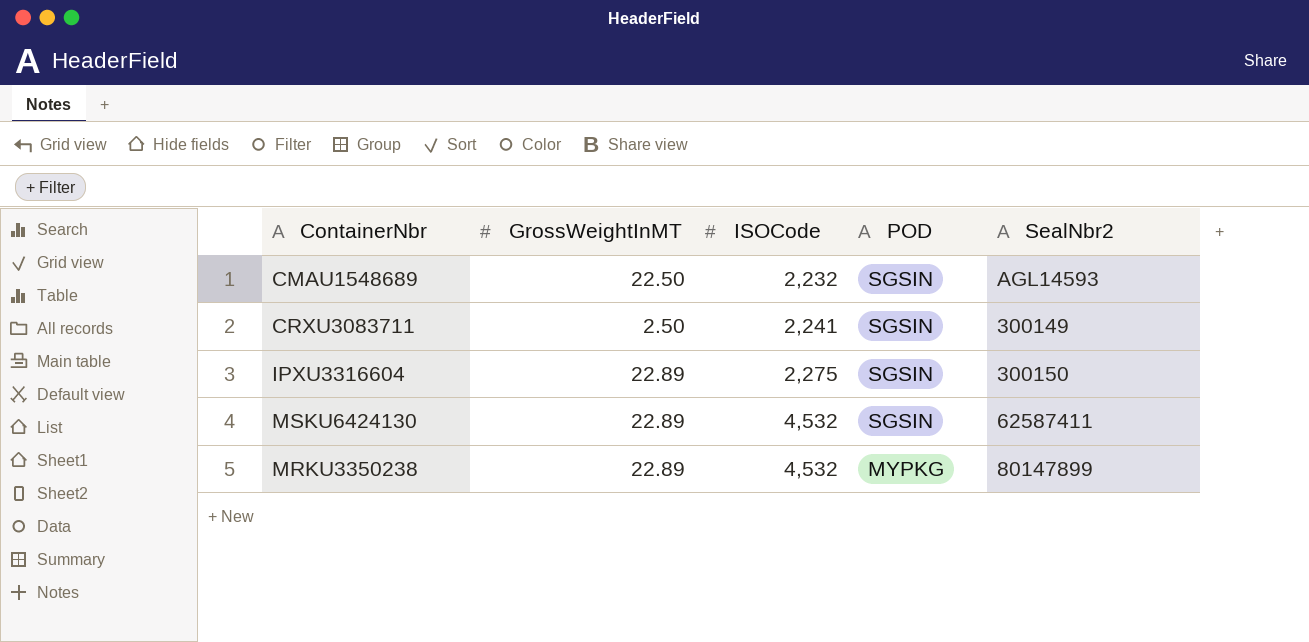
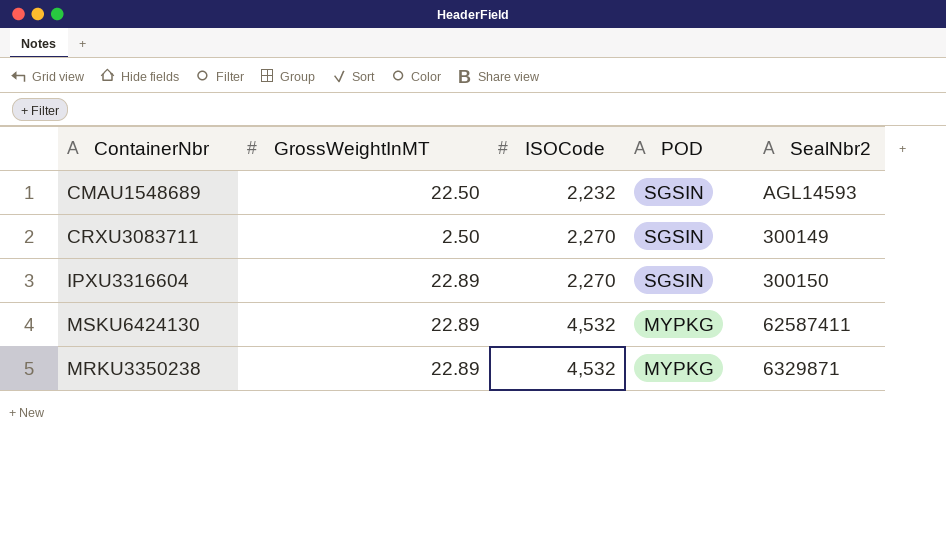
CRXU3083711 | ISOCode: 2,241 -> 2,270
IPXU3316604 | ISOCode: 2,275 -> 2,270
MSKU6424130 | POD: SGSIN -> MYPKG
MRKU3350238 | SealNbr2: 80147899 -> 6329871

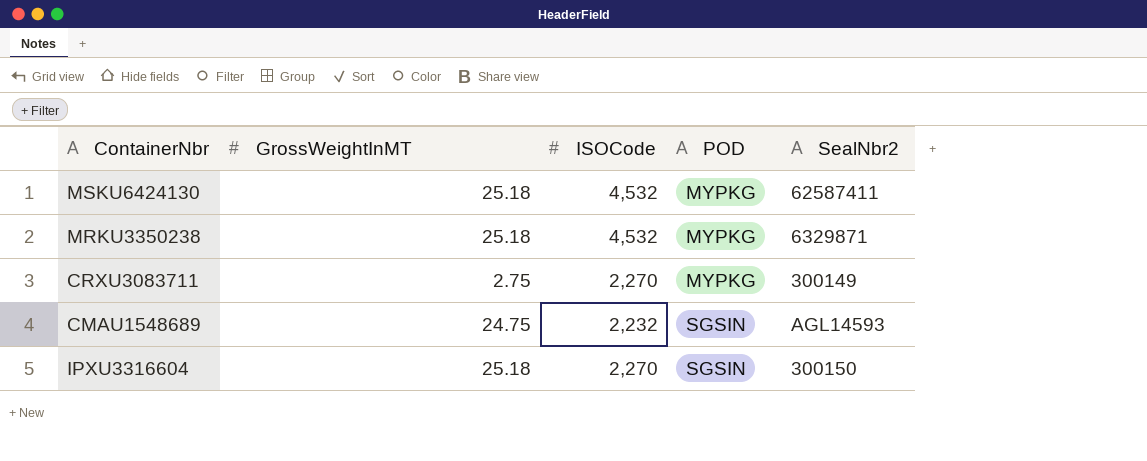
row order: ISOCode ascending -> POD ascending
MSKU6424130 | GrossWeightInMT: 22.89 -> 25.18
MRKU3350238 | GrossWeightInMT: 22.89 -> 25.18
CRXU3083711 | GrossWeightInMT: 2.50 -> 2.75
CRXU3083711 | POD: SGSIN -> MYPKG
CMAU1548689 | GrossWeightInMT: 22.50 -> 24.75
IPXU3316604 | GrossWeightInMT: 22.89 -> 25.18

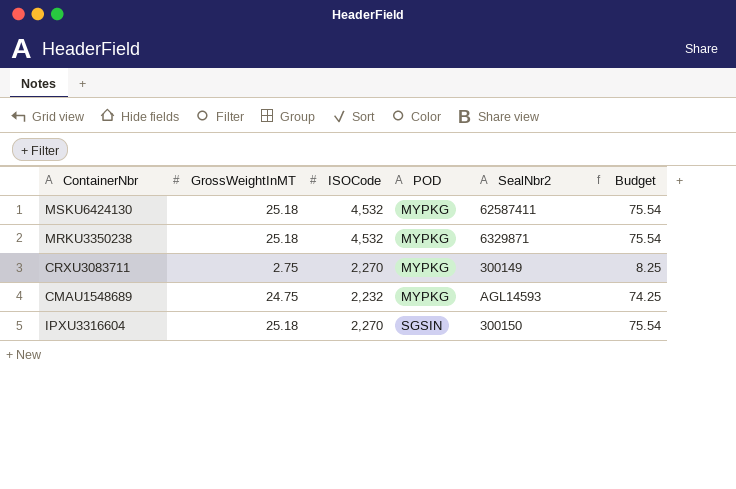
column Budget | formula: none -> [GrossWeightInMT] * 3
CMAU1548689 | POD: SGSIN -> MYPKG

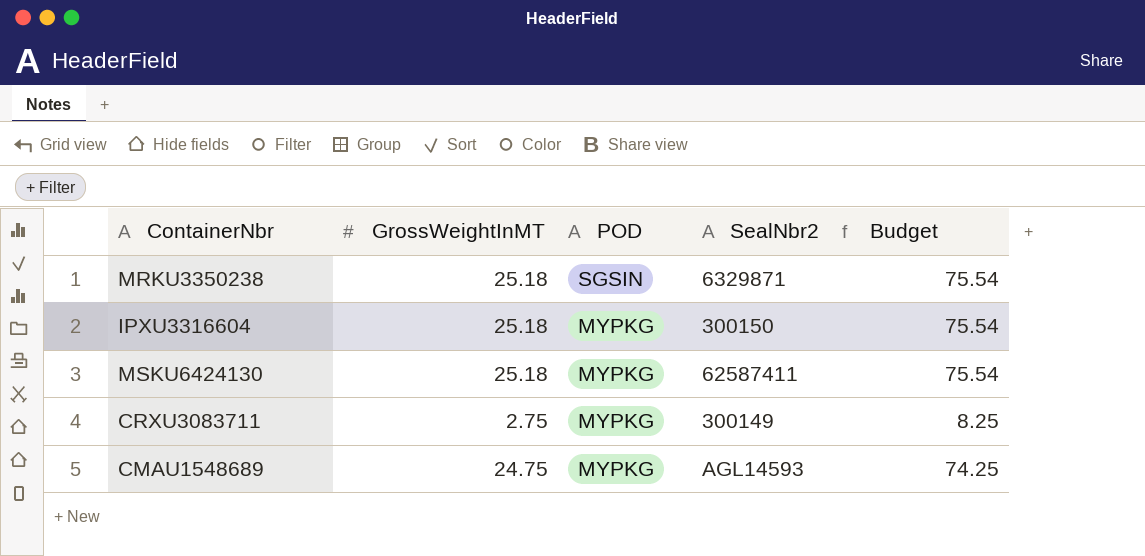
row order: POD ascending -> POD descending
column ISOCode | position: 3 -> none
MRKU3350238 | POD: MYPKG -> SGSIN
IPXU3316604 | POD: SGSIN -> MYPKG

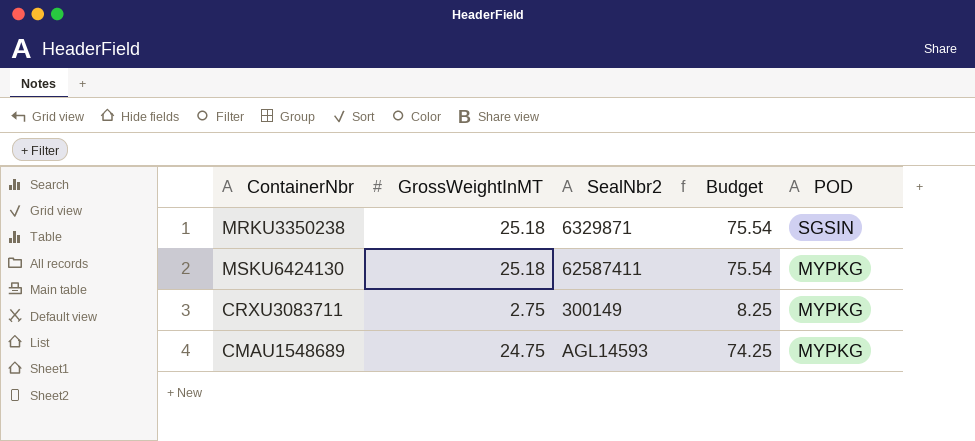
column POD | position: 3 -> 5
row IPXU3316604: 25.18 | MYPKG | 300150 | 75.54 -> none

